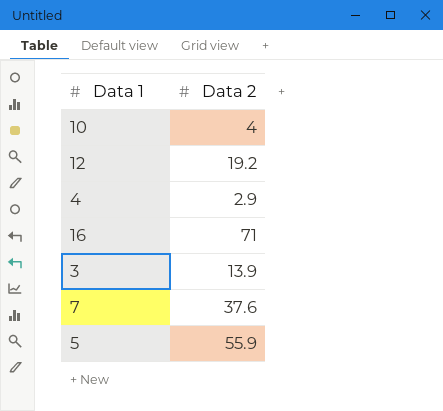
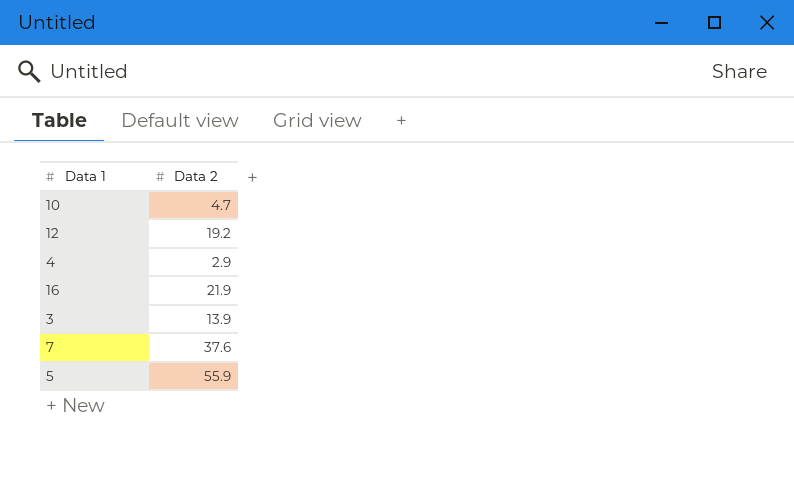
10 | Data 2: 4 -> 4.7
16 | Data 2: 71 -> 21.9

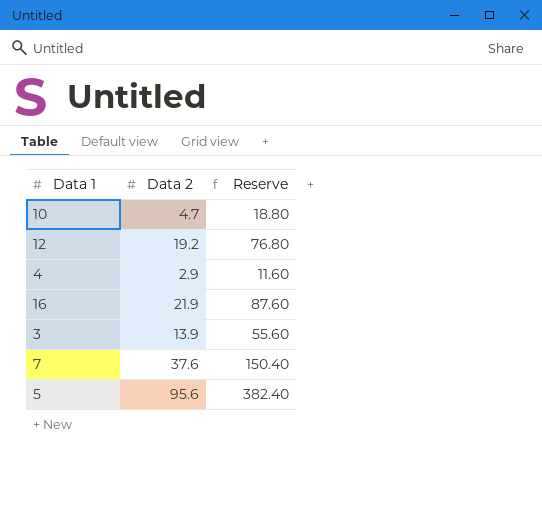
column Reserve | formula: none -> [Data 2] * 4
5 | Data 2: 55.9 -> 95.6

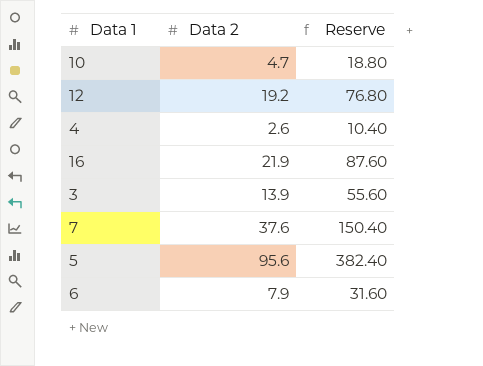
4 | Data 2: 2.9 -> 2.6
4 | Reserve: 11.60 -> 10.40
row 6: none -> 7.9 | 31.60

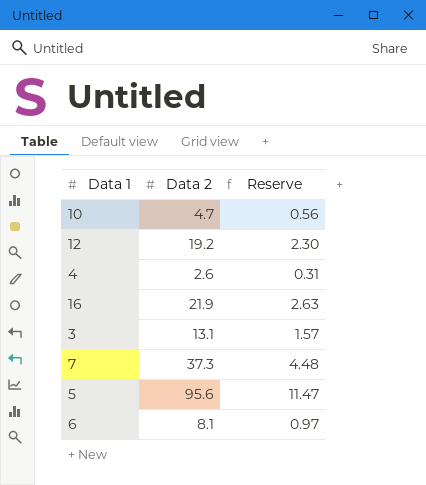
column Reserve | formula: [Data 2] * 4 -> [Data 2] * 0.12
3 | Data 2: 13.9 -> 13.1
7 | Data 2: 37.6 -> 37.3
6 | Data 2: 7.9 -> 8.1

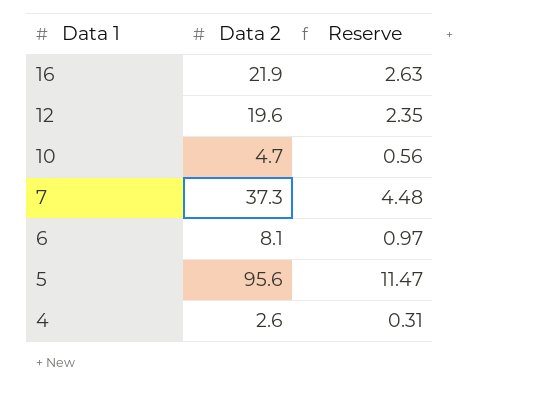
row order: none -> Data 1 descending
row 3: 13.1 | 1.57 -> none
12 | Data 2: 19.2 -> 19.6
12 | Reserve: 2.30 -> 2.35

